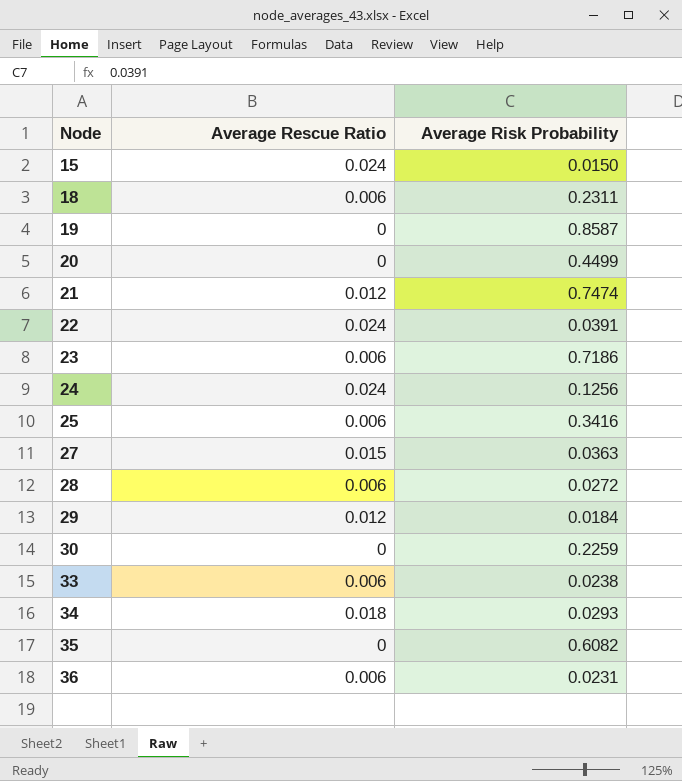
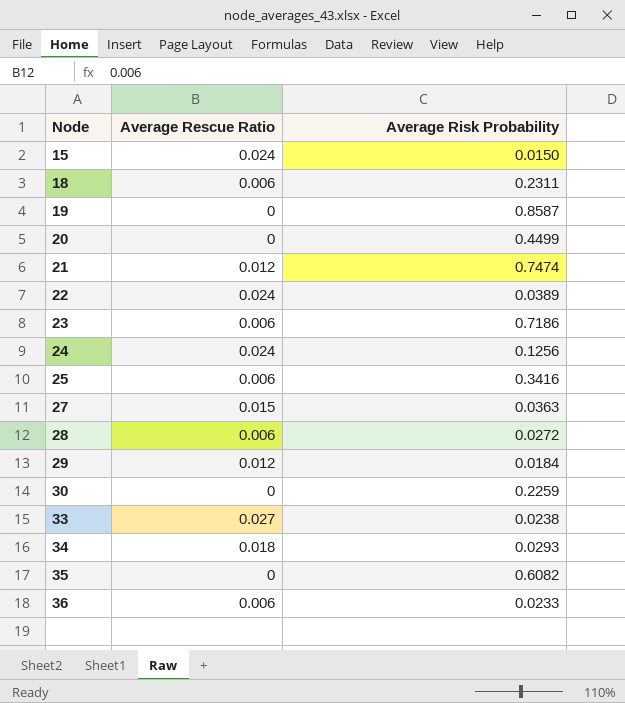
22 | Average Risk Probability: 0.0391 -> 0.0389
33 | Average Rescue Ratio: 0.006 -> 0.027
36 | Average Risk Probability: 0.0231 -> 0.0233

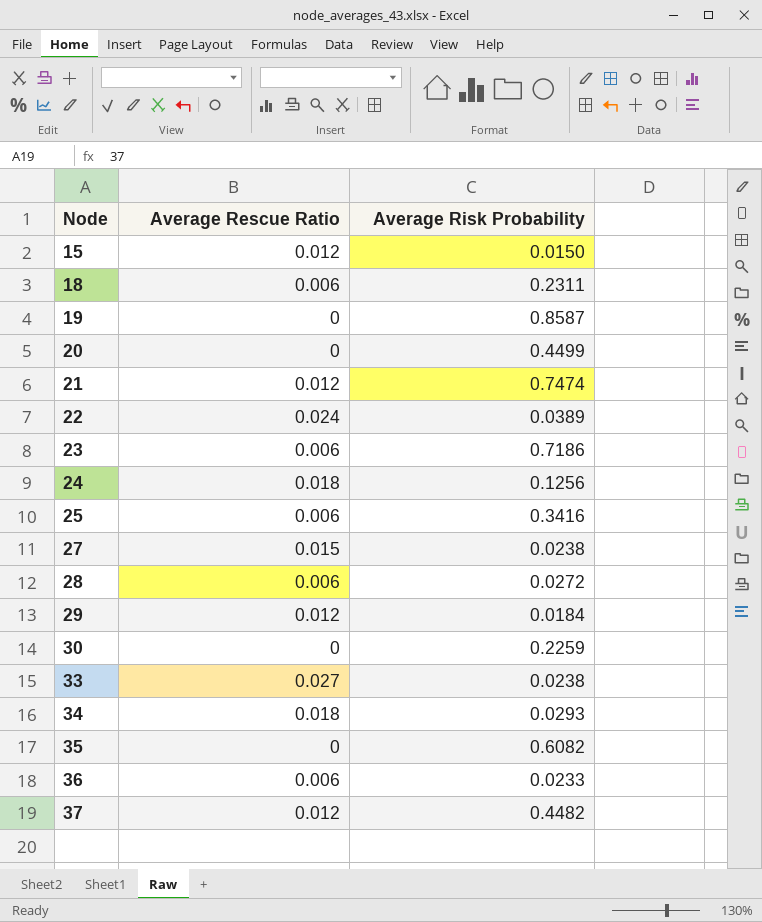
15 | Average Rescue Ratio: 0.024 -> 0.012
24 | Average Rescue Ratio: 0.024 -> 0.018
27 | Average Risk Probability: 0.0363 -> 0.0238
row 37: none -> 0.012 | 0.4482

